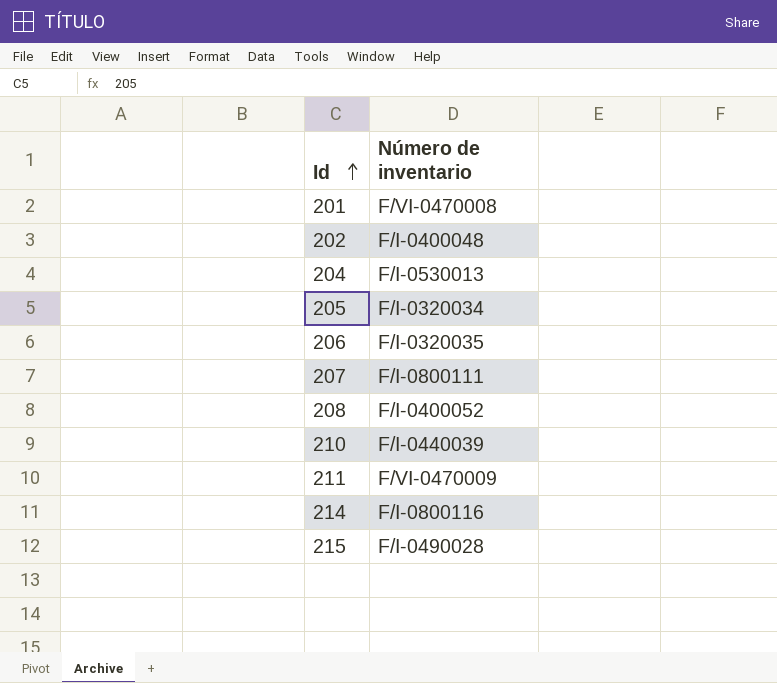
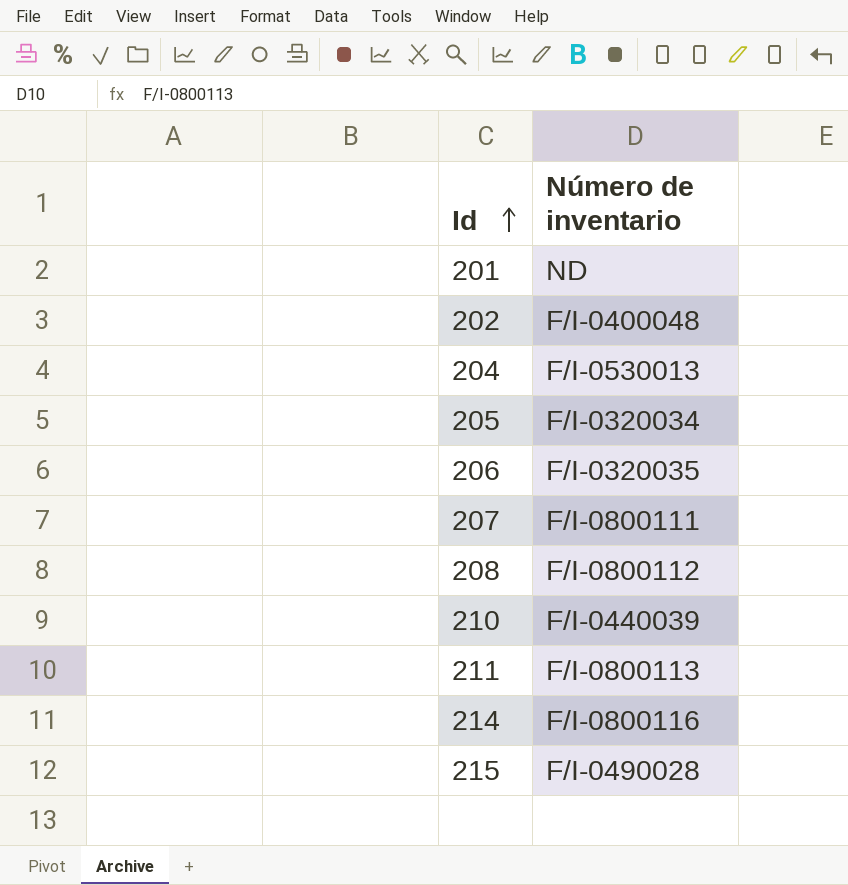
201 | Número de inventario: F/VI-0470008 -> ND
208 | Número de inventario: F/I-0400052 -> F/I-0800112
211 | Número de inventario: F/VI-0470009 -> F/I-0800113

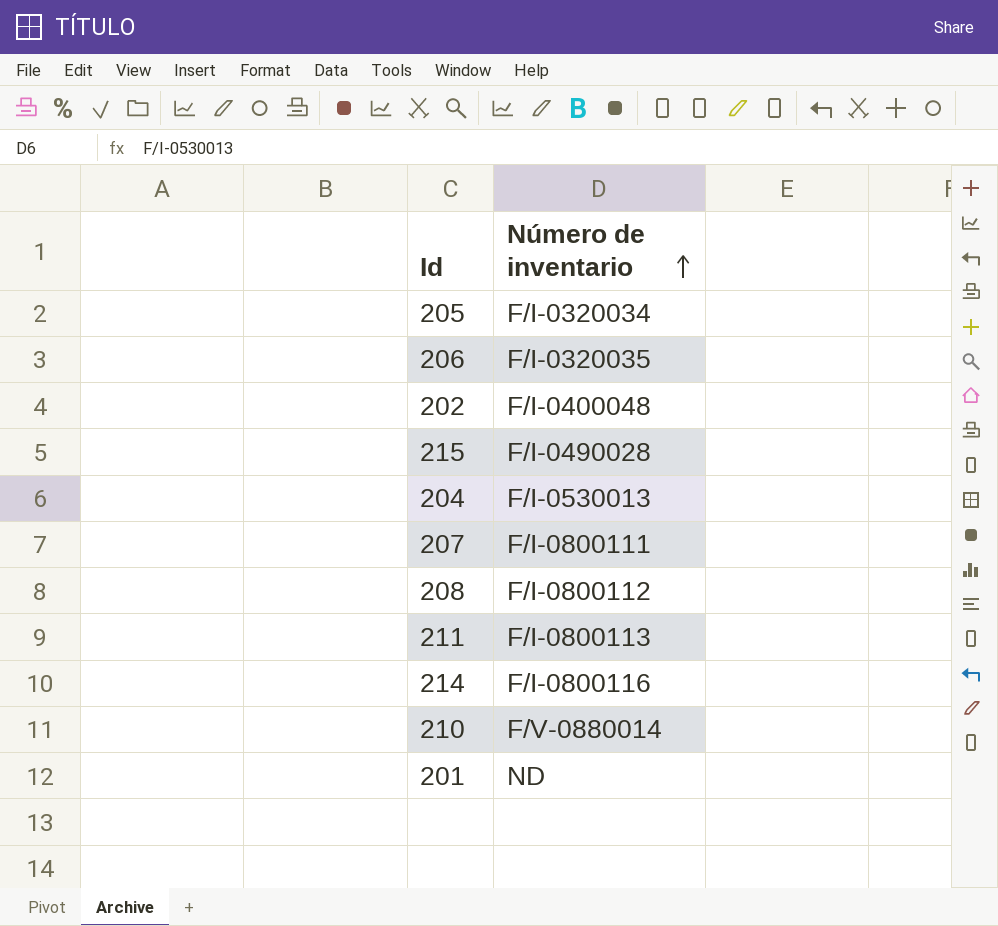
row order: Id ascending -> Número de inventario ascending
210 | Número de inventario: F/I-0440039 -> F/V-0880014

